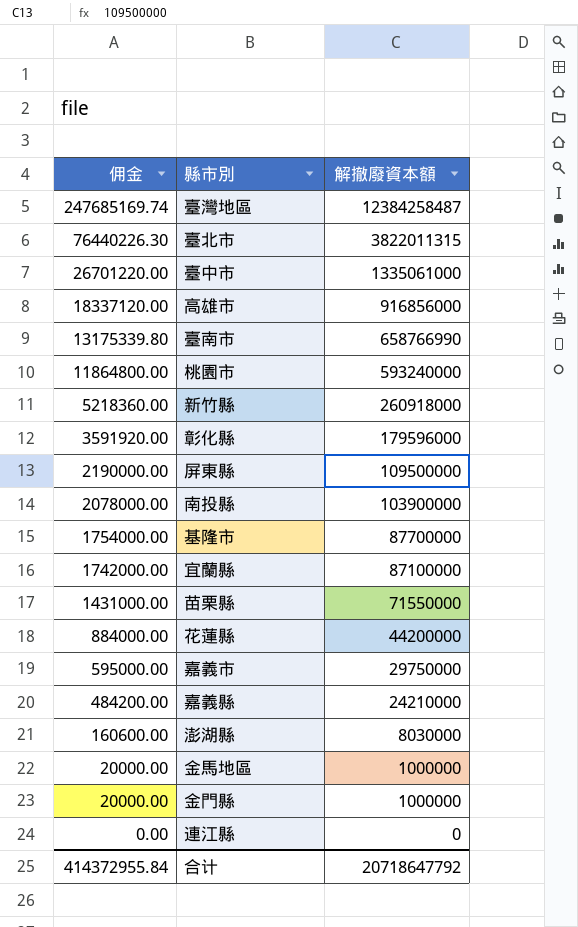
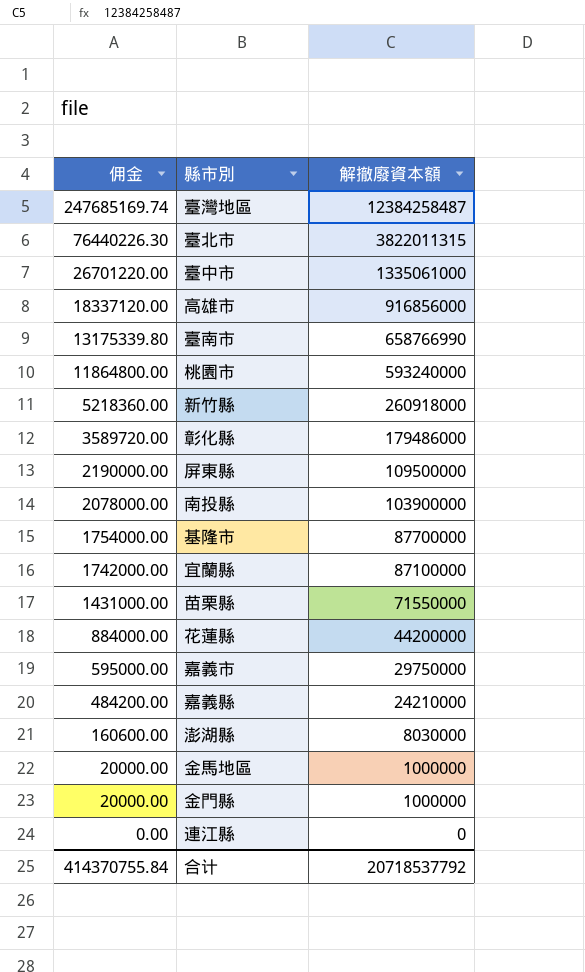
彰化縣 | 佣金: 3591920.00 -> 3589720.00
彰化縣 | 解撤廢資本額: 179596000 -> 179486000
合计 | 佣金: 414372955.84 -> 414370755.84
合计 | 解撤廢資本額: 20718647792 -> 20718537792

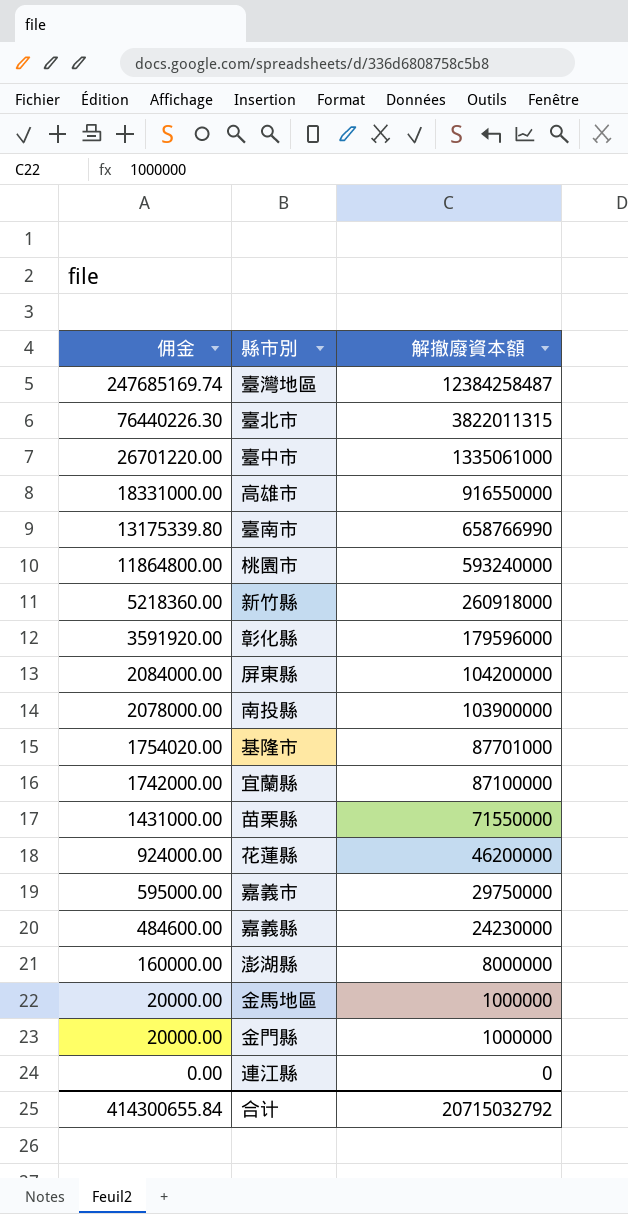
高雄市 | 佣金: 18337120.00 -> 18331000.00
高雄市 | 解撤廢資本額: 916856000 -> 916550000
彰化縣 | 佣金: 3589720.00 -> 3591920.00
彰化縣 | 解撤廢資本額: 179486000 -> 179596000
屏東縣 | 佣金: 2190000.00 -> 2084000.00
屏東縣 | 解撤廢資本額: 109500000 -> 104200000
基隆市 | 佣金: 1754000.00 -> 1754020.00
基隆市 | 解撤廢資本額: 87700000 -> 87701000
花蓮縣 | 佣金: 884000.00 -> 924000.00
花蓮縣 | 解撤廢資本額: 44200000 -> 46200000
嘉義縣 | 佣金: 484200.00 -> 484600.00
嘉義縣 | 解撤廢資本額: 24210000 -> 24230000
澎湖縣 | 佣金: 160600.00 -> 160000.00
澎湖縣 | 解撤廢資本額: 8030000 -> 8000000
合计 | 佣金: 414370755.84 -> 414300655.84
合计 | 解撤廢資本額: 20718537792 -> 20715032792

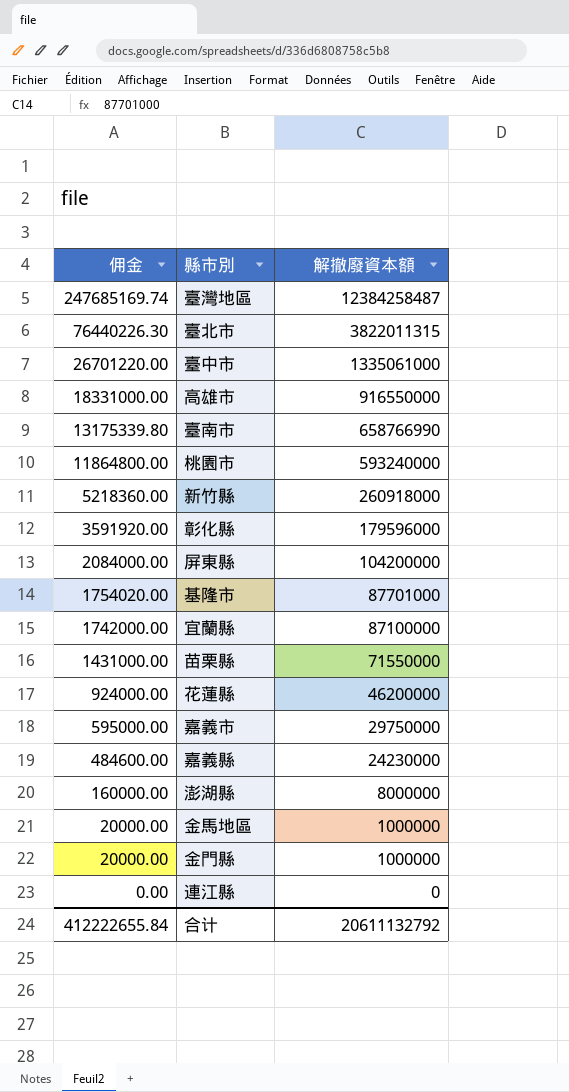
row 南投縣: 2078000.00 | 103900000 -> none
合计 | 佣金: 414300655.84 -> 412222655.84
合计 | 解撤廢資本額: 20715032792 -> 20611132792

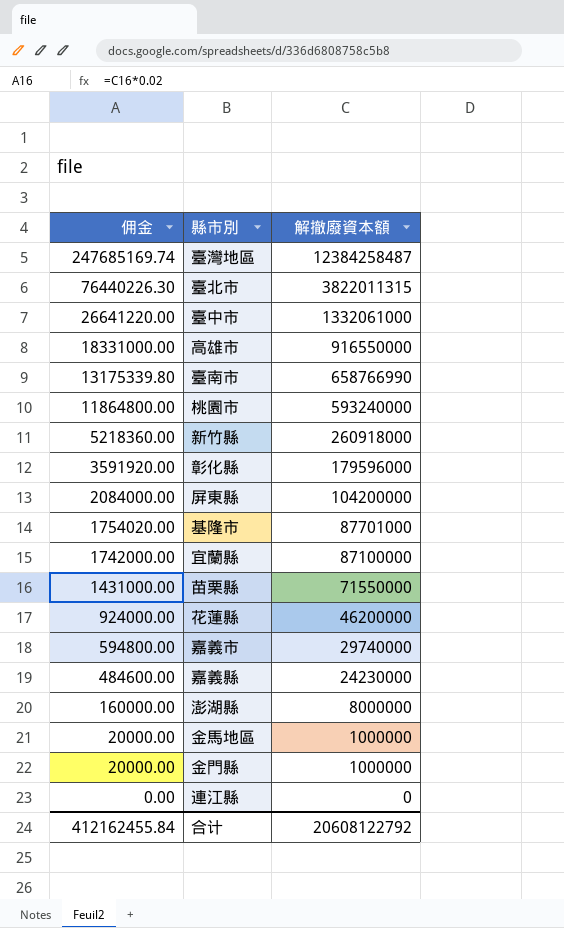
臺中市 | 佣金: 26701220.00 -> 26641220.00
臺中市 | 解撤廢資本額: 1335061000 -> 1332061000
嘉義市 | 佣金: 595000.00 -> 594800.00
嘉義市 | 解撤廢資本額: 29750000 -> 29740000
合计 | 佣金: 412222655.84 -> 412162455.84
合计 | 解撤廢資本額: 20611132792 -> 20608122792

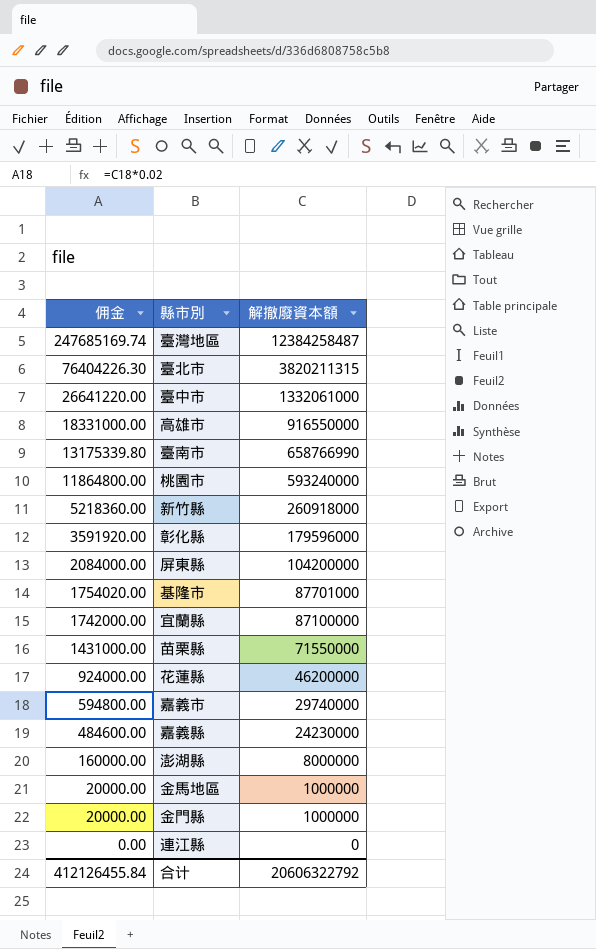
臺北市 | 佣金: 76440226.30 -> 76404226.30
臺北市 | 解撤廢資本額: 3822011315 -> 3820211315
合计 | 佣金: 412162455.84 -> 412126455.84
合计 | 解撤廢資本額: 20608122792 -> 20606322792

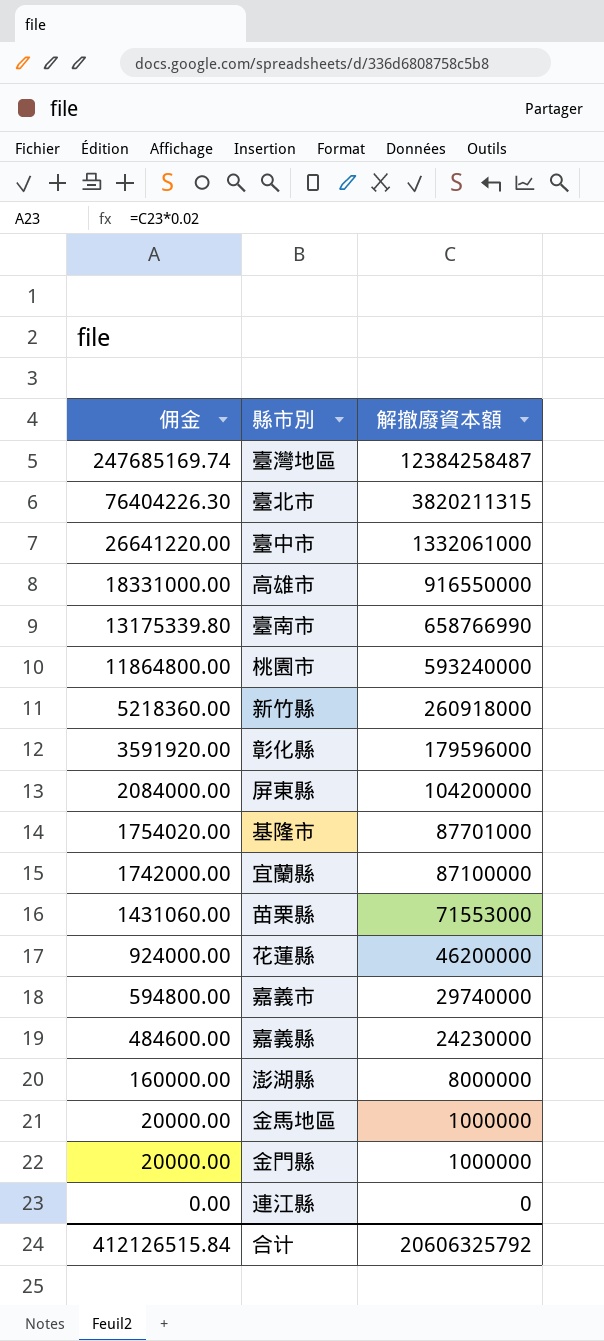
苗栗縣 | 佣金: 1431000.00 -> 1431060.00
苗栗縣 | 解撤廢資本額: 71550000 -> 71553000
合计 | 佣金: 412126455.84 -> 412126515.84
合计 | 解撤廢資本額: 20606322792 -> 20606325792

